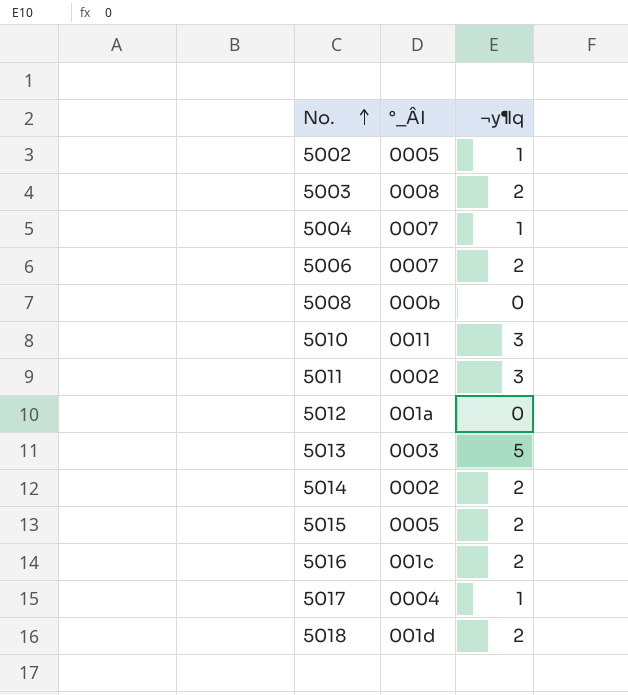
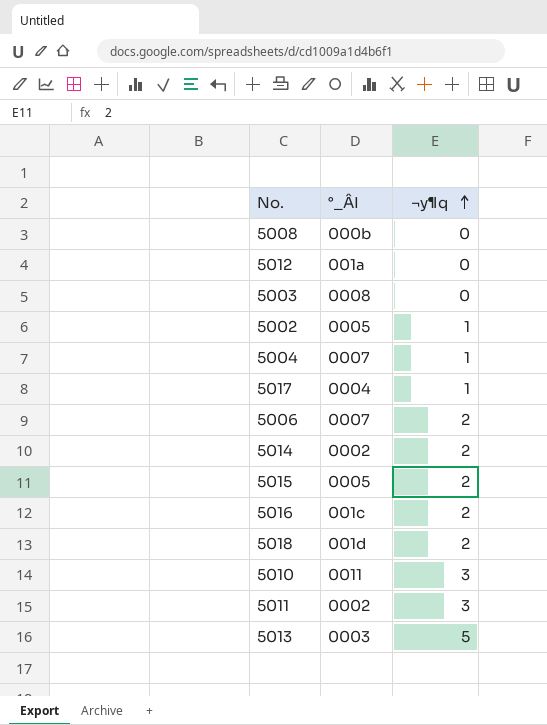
row order: No. ascending -> ¬y¶q ascending
5003 | ¬y¶q: 2 -> 0

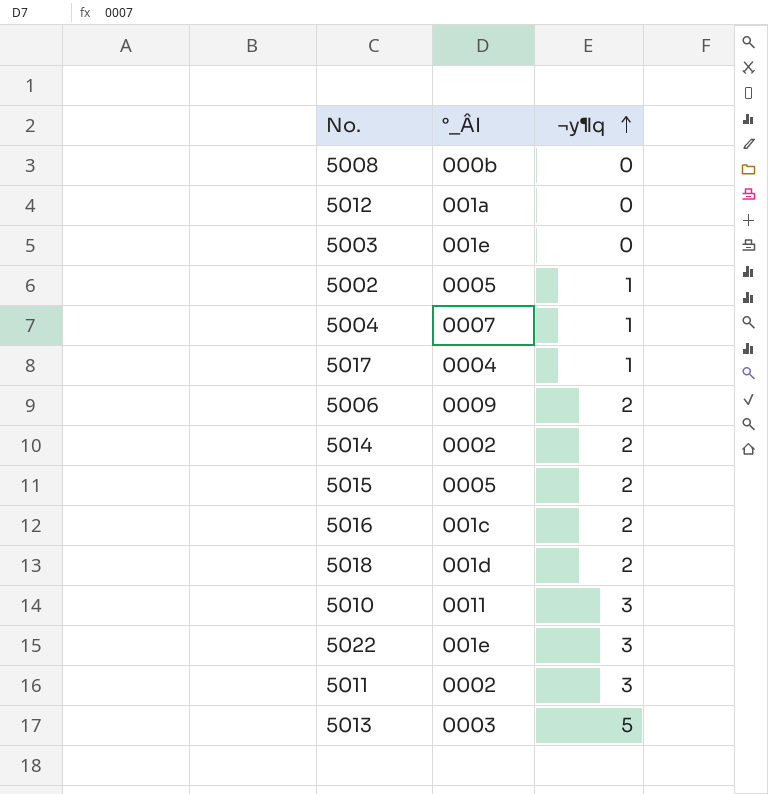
5003 | °_ÂI: 0008 -> 001e
5006 | °_ÂI: 0007 -> 0009
row 5022: none -> 001e | 3

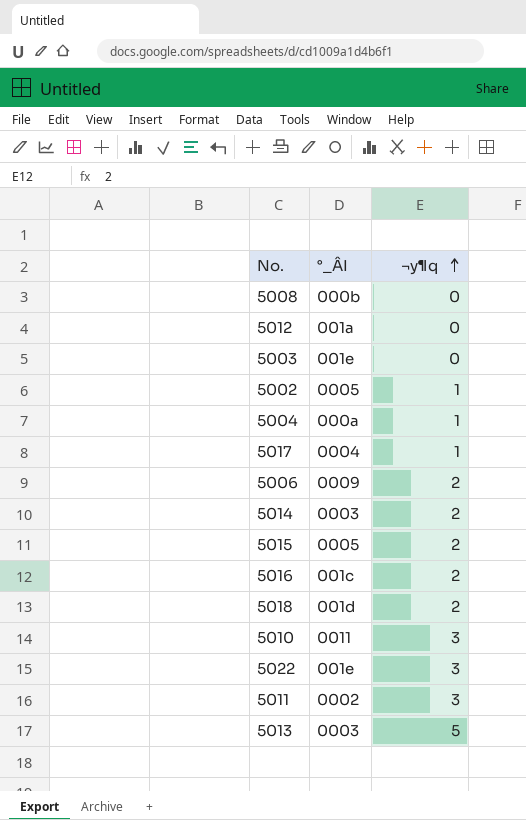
5004 | °_ÂI: 0007 -> 000a
5014 | °_ÂI: 0002 -> 0003

